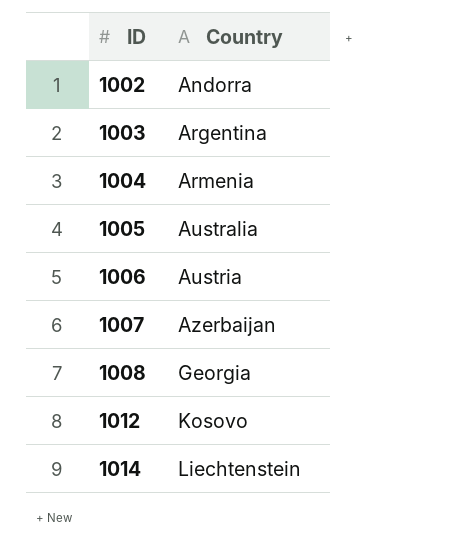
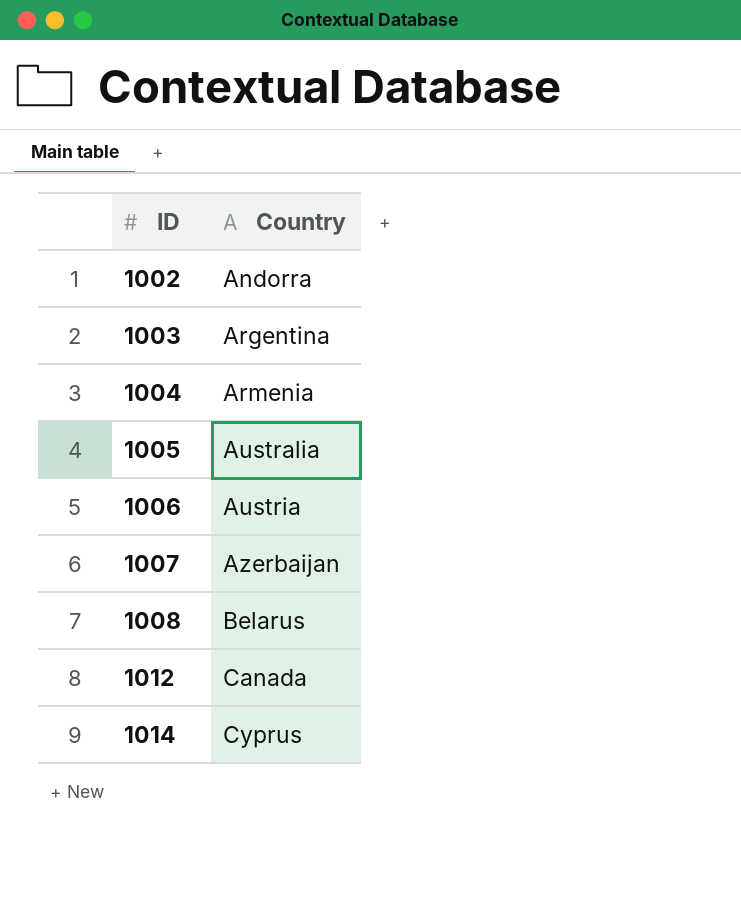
1008 | Country: Georgia -> Belarus
1012 | Country: Kosovo -> Canada
1014 | Country: Liechtenstein -> Cyprus

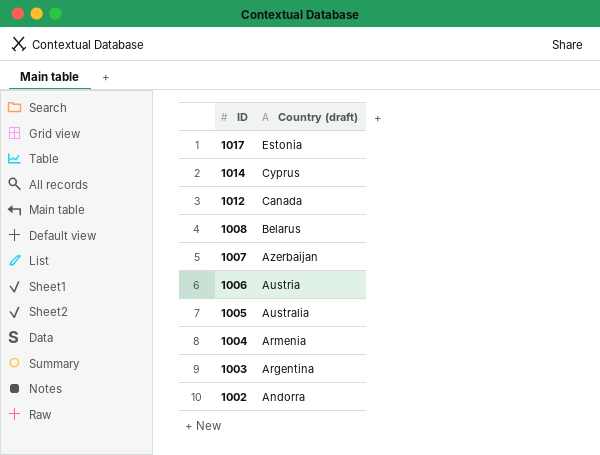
row order: ID ascending -> ID descending
column name: Country -> Country (draft)
row 1017: none -> Estonia

